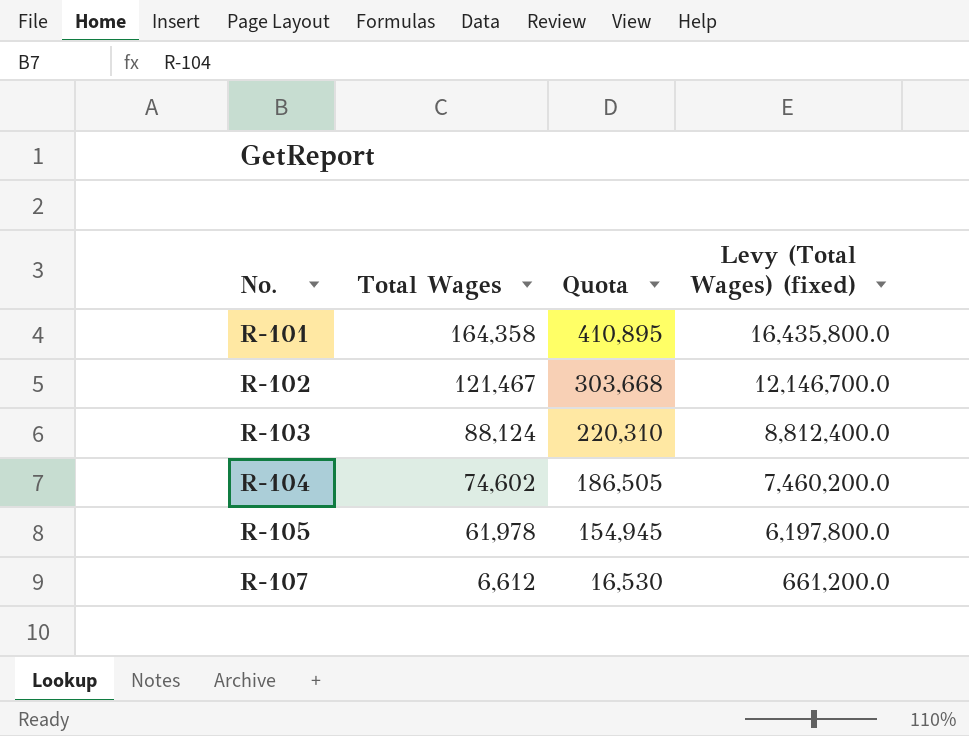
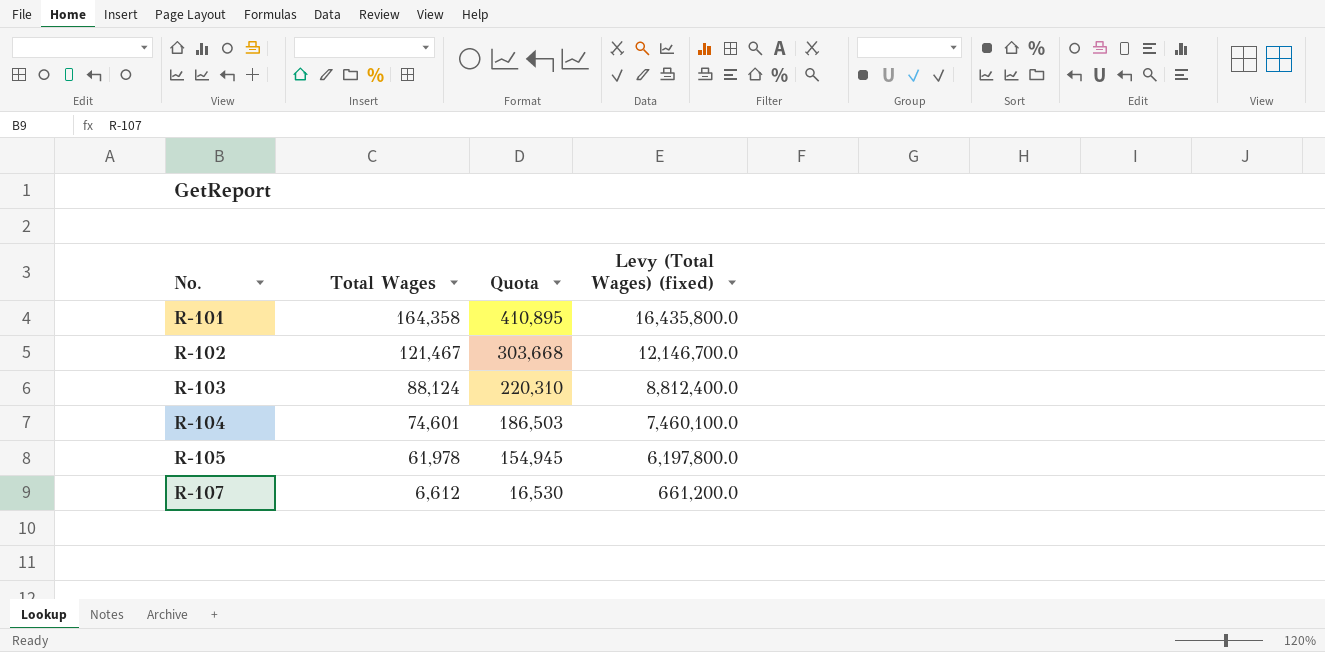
R-104 | Total Wages: 74,602 -> 74,601
R-104 | Quota: 186,505 -> 186,503
R-104 | Levy (Total Wages) (fixed): 7,460,200.0 -> 7,460,100.0

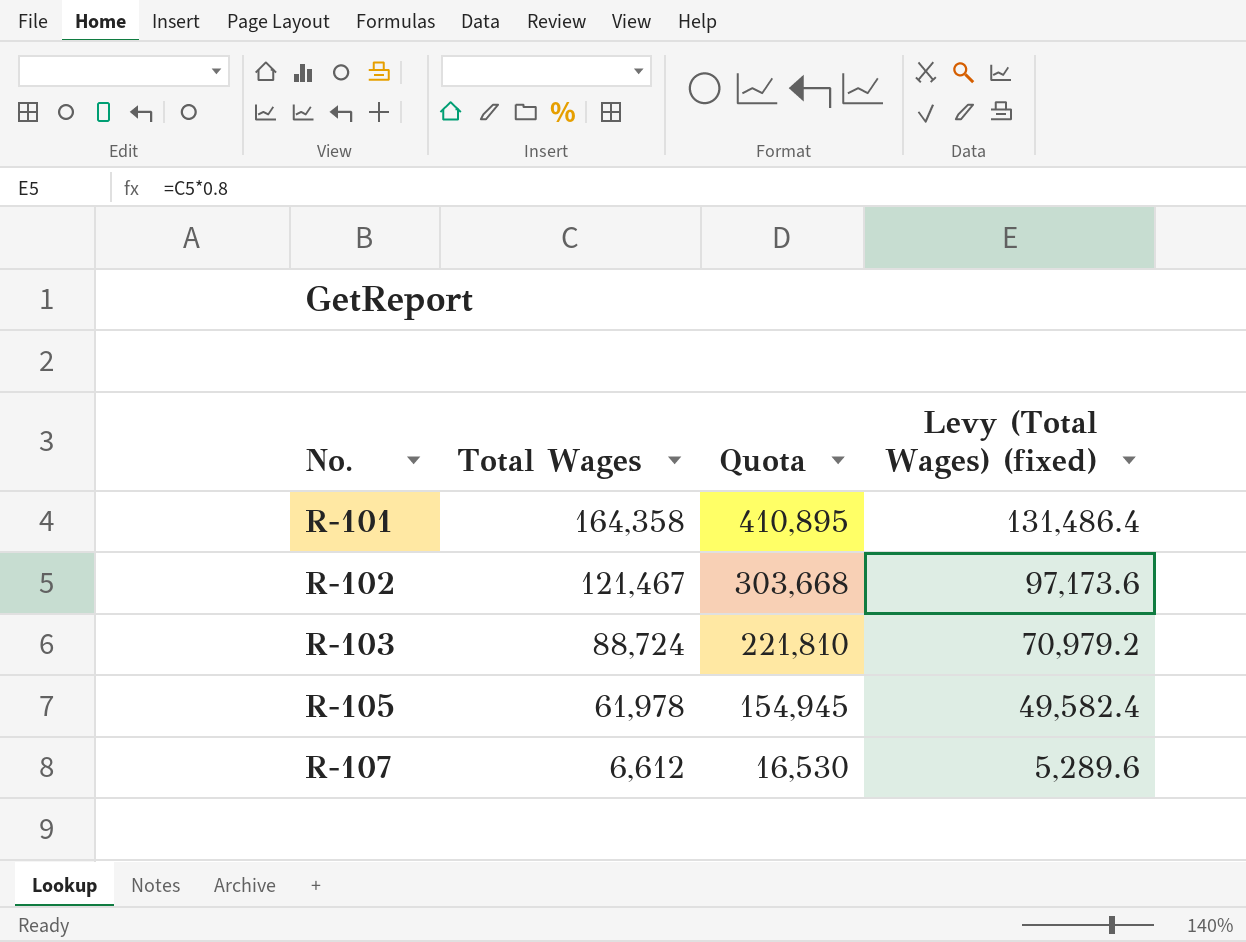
column Levy (Total Wages) (fixed) | formula: [Total Wages] * 100 -> [Total Wages] * 0.8
row R-104: 74,601 | 186,503 | 7,460,100.0 -> none
R-103 | Total Wages: 88,124 -> 88,724
R-103 | Quota: 220,310 -> 221,810

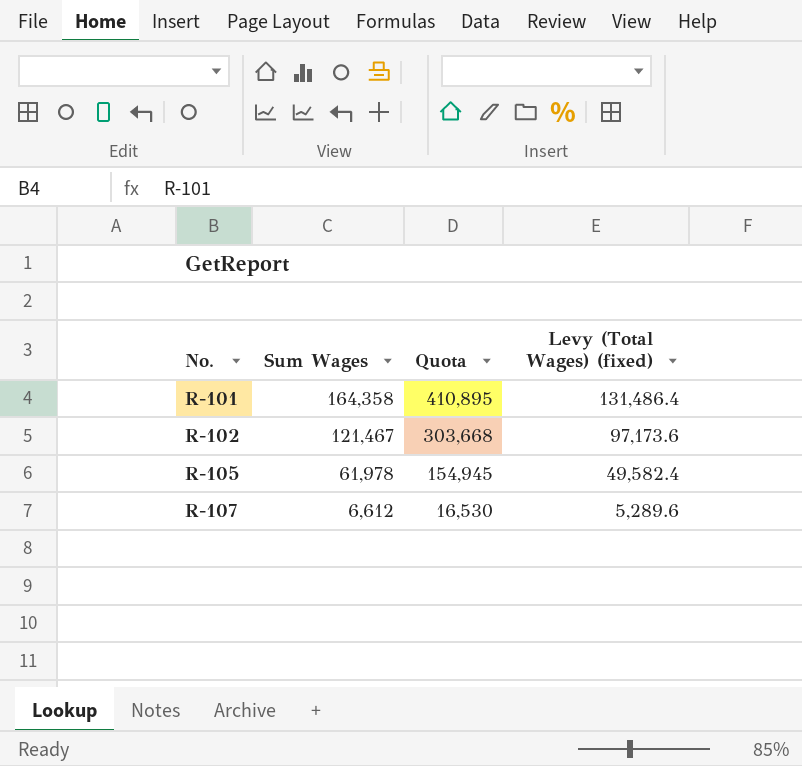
column name: Total Wages -> Sum Wages
row R-103: 88,724 | 221,810 | 70,979.2 -> none

